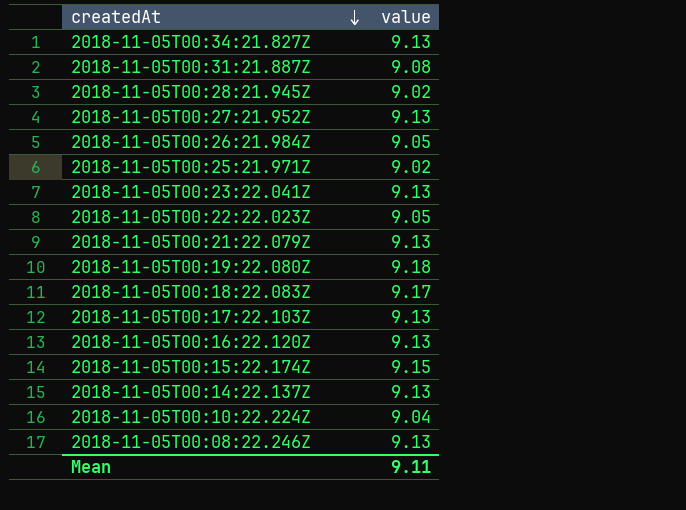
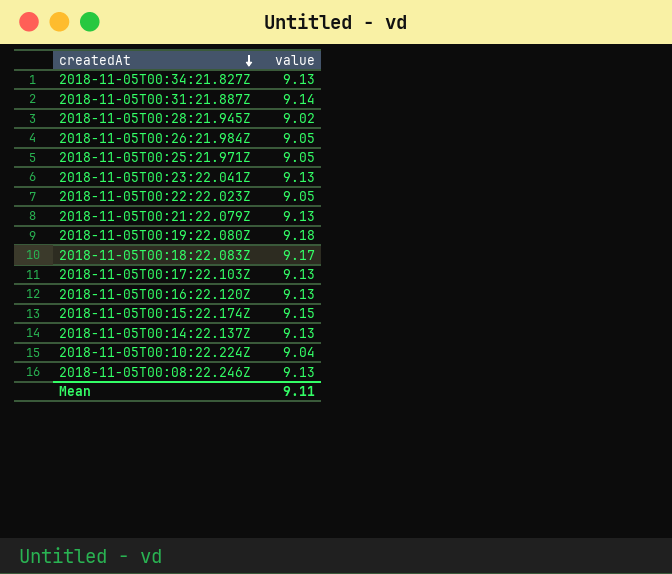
row 2018-11-05T00:27:21.952Z: 9.13 -> none
2018-11-05T00:31:21.887Z | value: 9.08 -> 9.14
2018-11-05T00:25:21.971Z | value: 9.02 -> 9.05

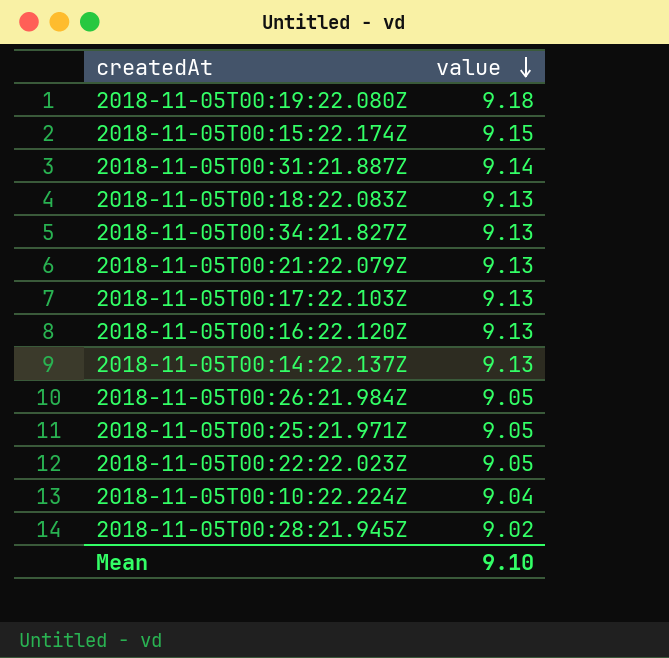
row order: createdAt descending -> value descending
row 2018-11-05T00:23:22.041Z: 9.13 -> none
row 2018-11-05T00:08:22.246Z: 9.13 -> none
2018-11-05T00:18:22.083Z | value: 9.17 -> 9.13
Mean | value: 9.11 -> 9.10

